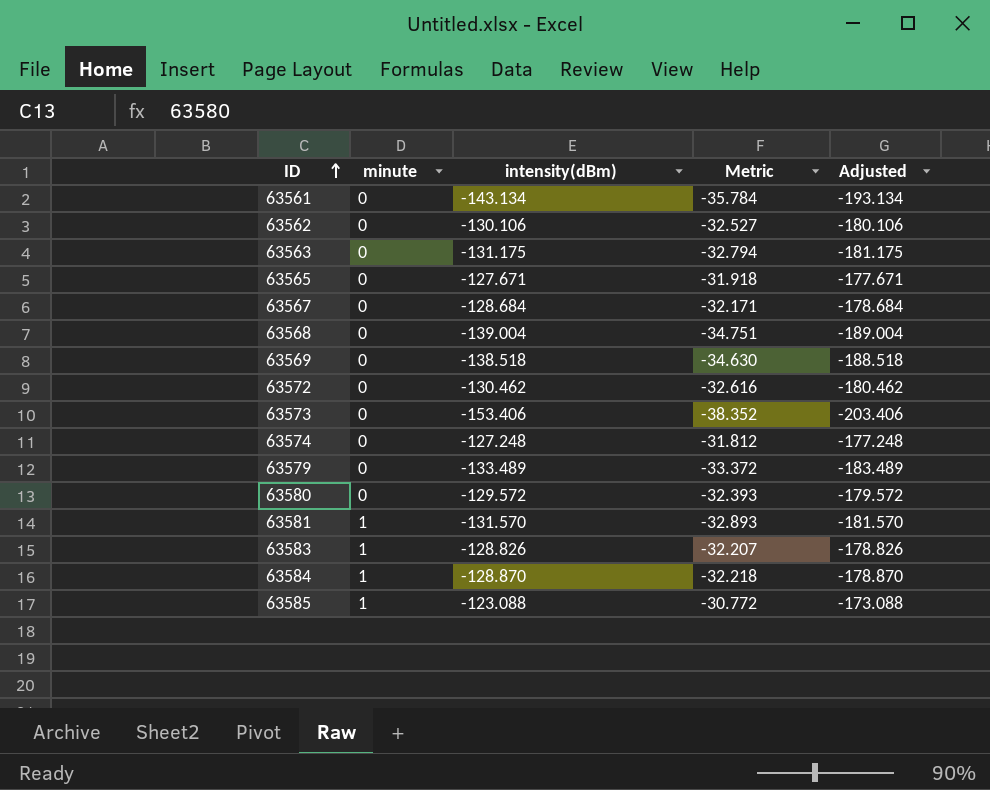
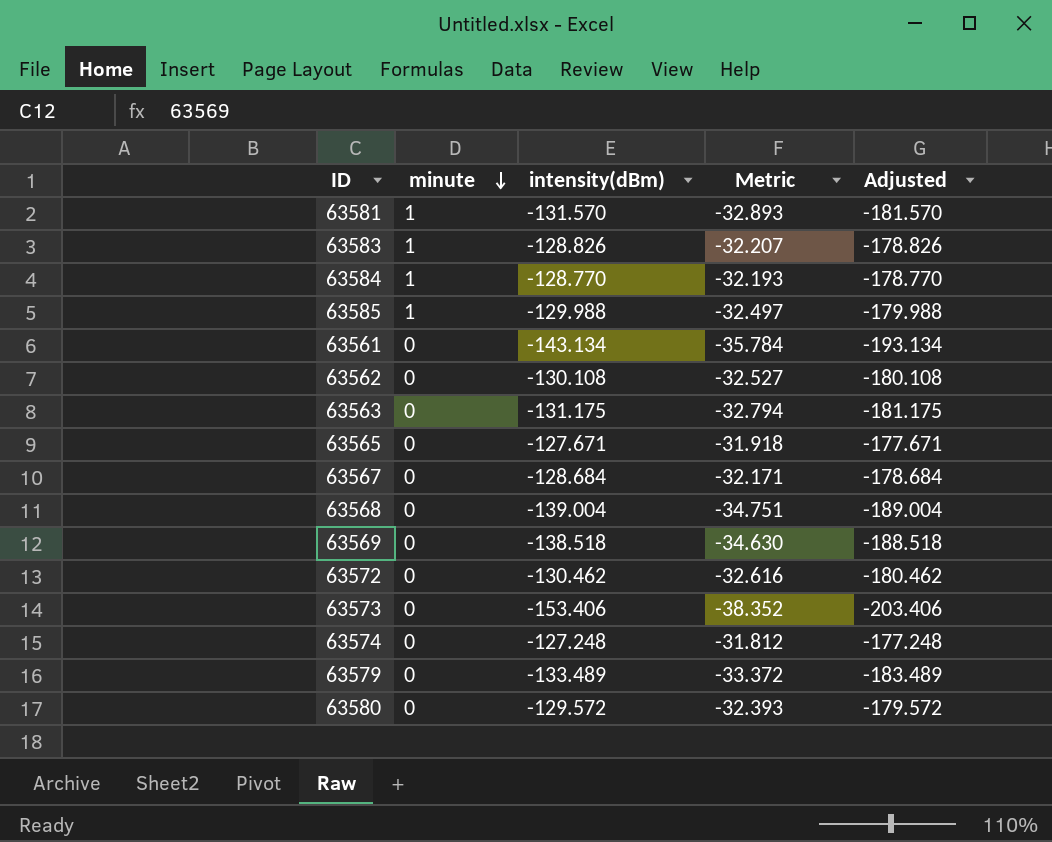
row order: ID ascending -> minute descending
63584 | intensity(dBm): -128.870 -> -128.770
63584 | Metric: -32.218 -> -32.193
63584 | Adjusted: -178.870 -> -178.770
63585 | intensity(dBm): -123.088 -> -129.988
63585 | Metric: -30.772 -> -32.497
63585 | Adjusted: -173.088 -> -179.988
63562 | intensity(dBm): -130.106 -> -130.108
63562 | Adjusted: -180.106 -> -180.108

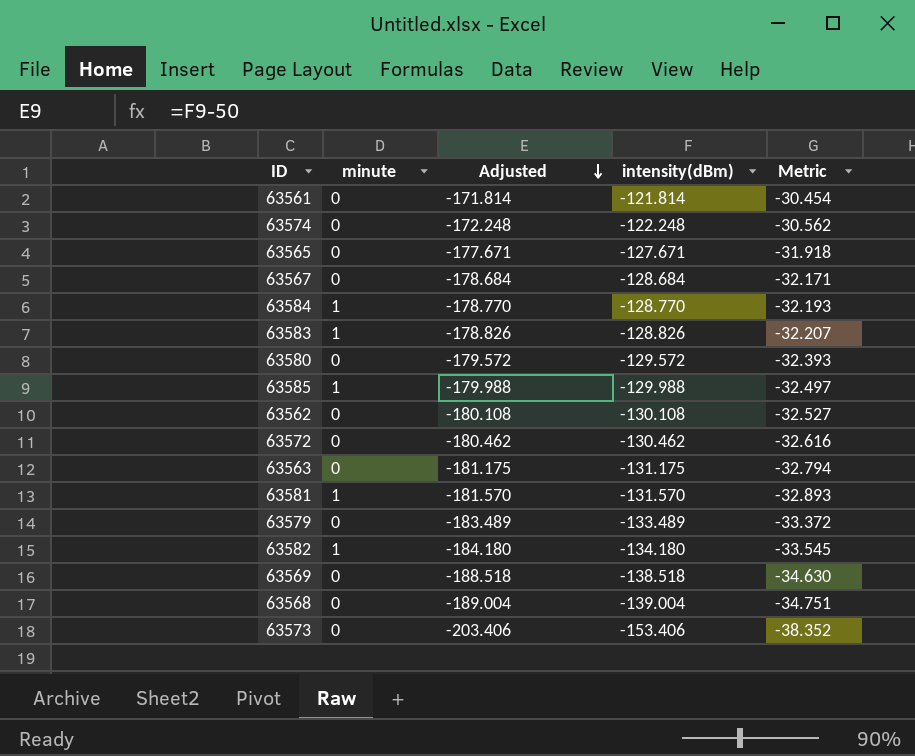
row order: minute descending -> Adjusted descending
column Adjusted | position: 5 -> 3
63561 | Adjusted: -193.134 -> -171.814
63561 | intensity(dBm): -143.134 -> -121.814
63561 | Metric: -35.784 -> -30.454
63574 | Adjusted: -177.248 -> -172.248
63574 | intensity(dBm): -127.248 -> -122.248
63574 | Metric: -31.812 -> -30.562
row 63582: none -> 1 | -184.180 | -134.180 | -33.545

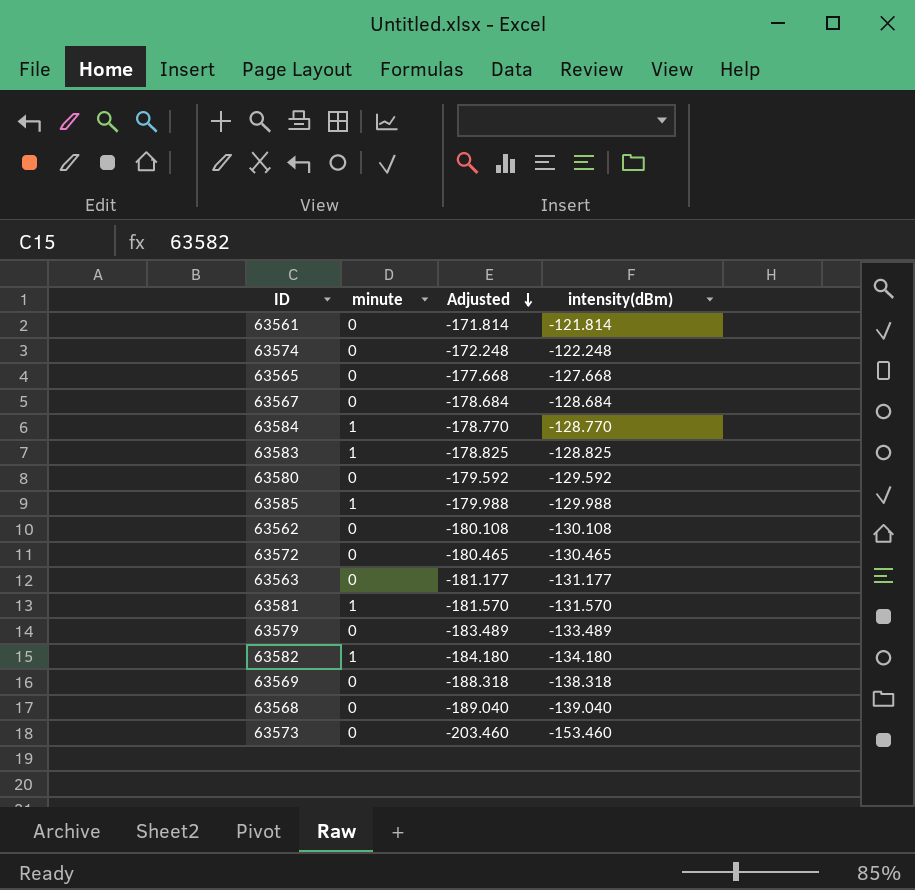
column Metric | formula: [intensity(dBm)] * 0.25 -> none
63565 | Adjusted: -177.671 -> -177.668
63565 | intensity(dBm): -127.671 -> -127.668
63583 | Adjusted: -178.826 -> -178.825
63583 | intensity(dBm): -128.826 -> -128.825
63580 | Adjusted: -179.572 -> -179.592
63580 | intensity(dBm): -129.572 -> -129.592
63572 | Adjusted: -180.462 -> -180.465
63572 | intensity(dBm): -130.462 -> -130.465
63563 | Adjusted: -181.175 -> -181.177
63563 | intensity(dBm): -131.175 -> -131.177
63569 | Adjusted: -188.518 -> -188.318
63569 | intensity(dBm): -138.518 -> -138.318
63568 | Adjusted: -189.004 -> -189.040
63568 | intensity(dBm): -139.004 -> -139.040
63573 | Adjusted: -203.406 -> -203.460
63573 | intensity(dBm): -153.406 -> -153.460

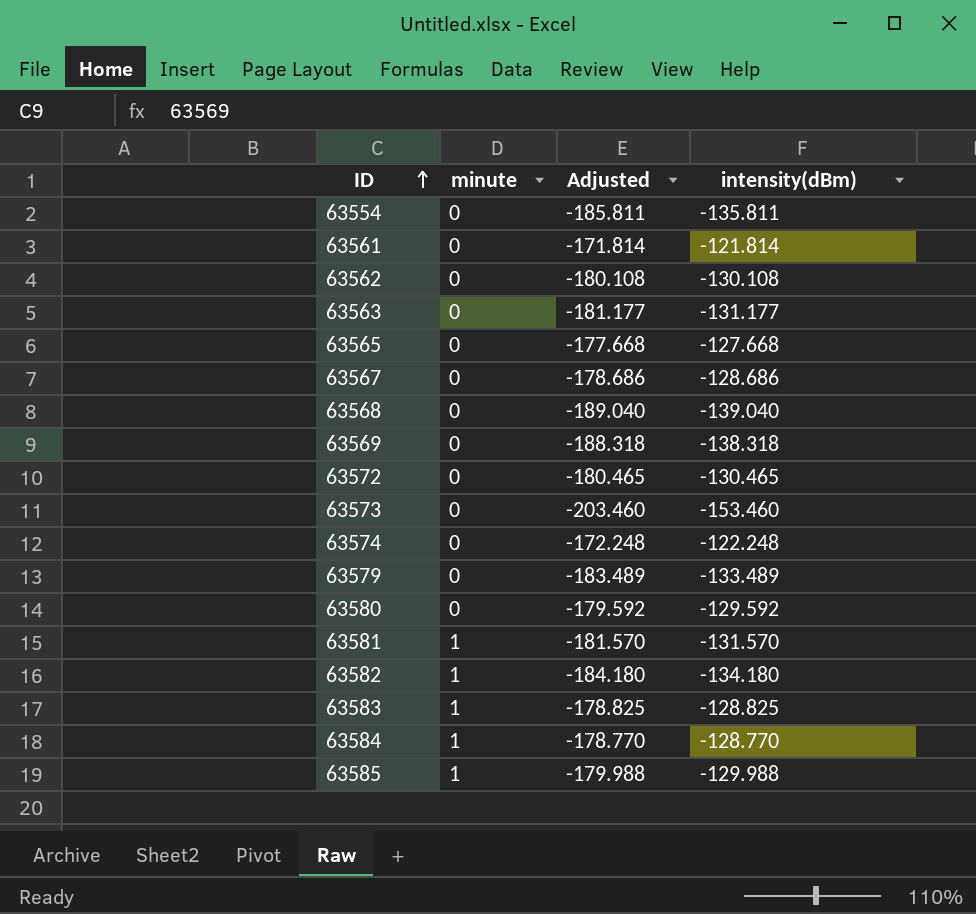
row order: Adjusted descending -> ID ascending
row 63554: none -> 0 | -185.811 | -135.811
63567 | Adjusted: -178.684 -> -178.686
63567 | intensity(dBm): -128.684 -> -128.686

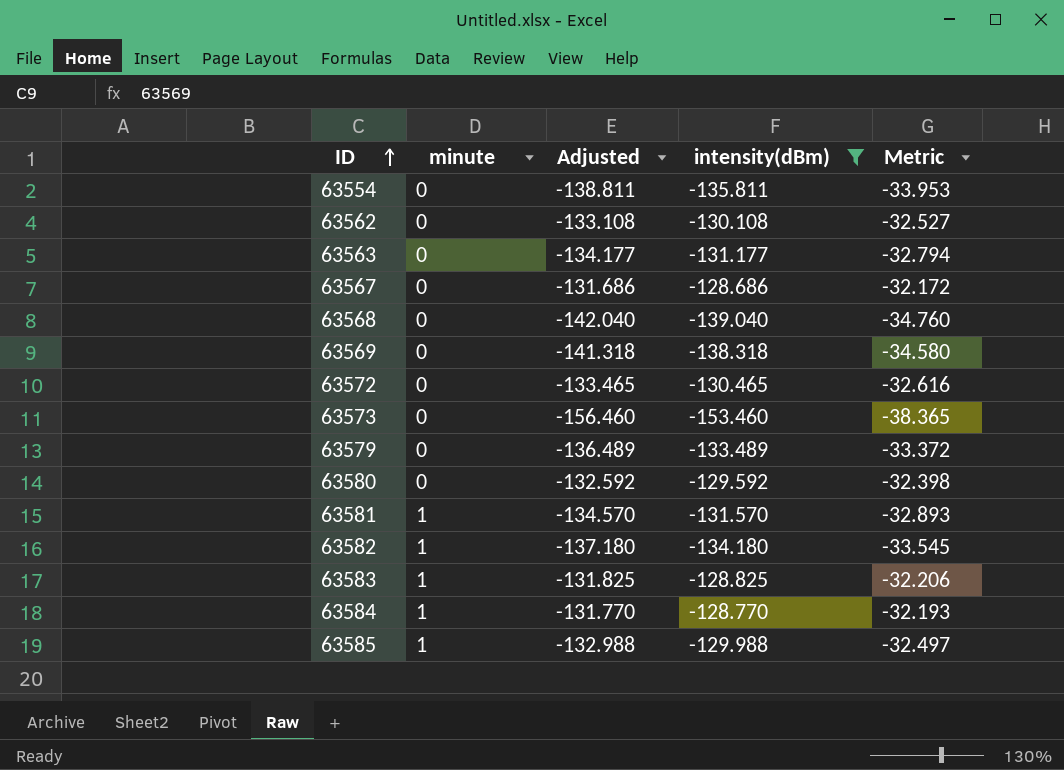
filter: none -> intensity(dBm) <= -128.686
column Adjusted | formula: [intensity(dBm)] - 50 -> [intensity(dBm)] - 3
column Metric | formula: none -> [intensity(dBm)] * 0.25

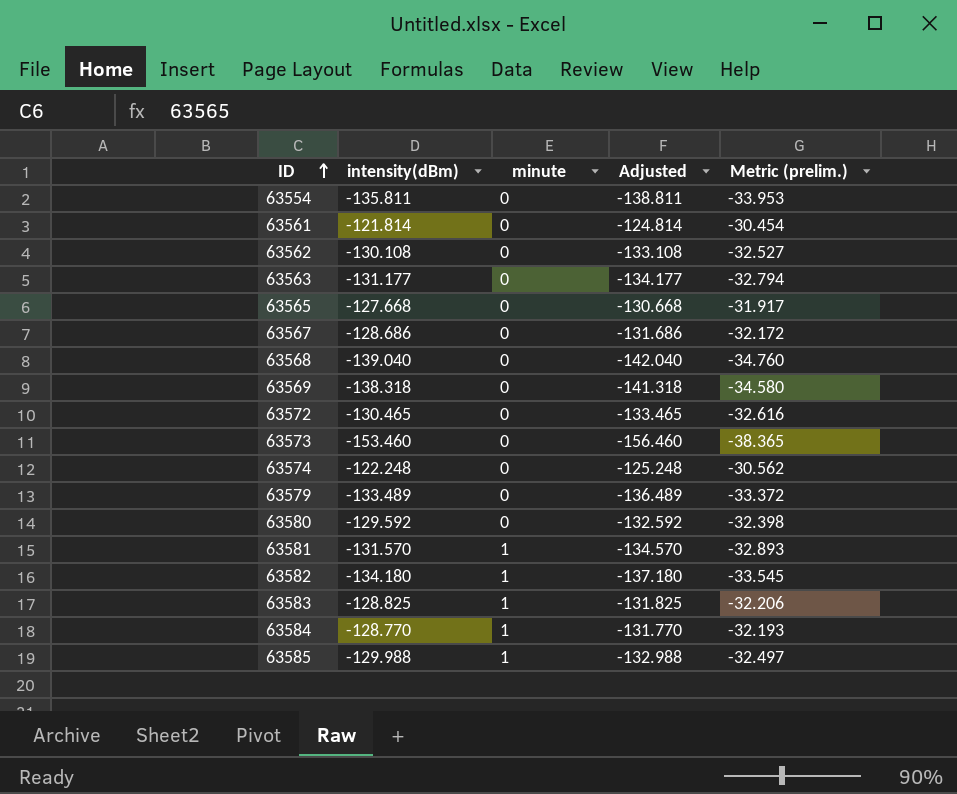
filter: intensity(dBm) <= -128.686 -> none
column intensity(dBm) | position: 4 -> 2
column name: Metric -> Metric (prelim.)

